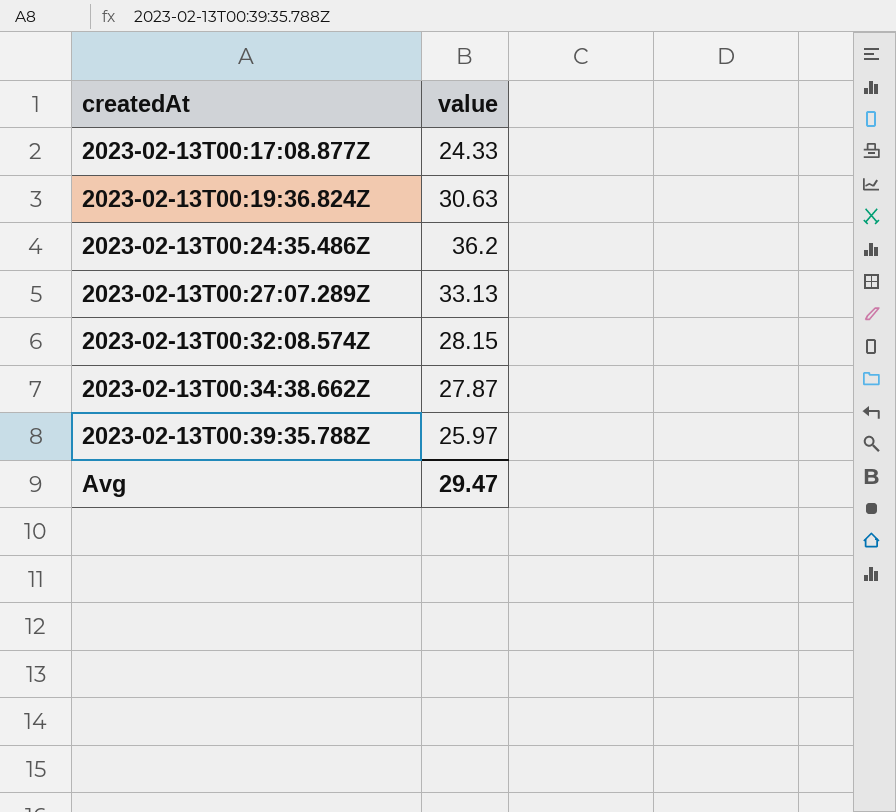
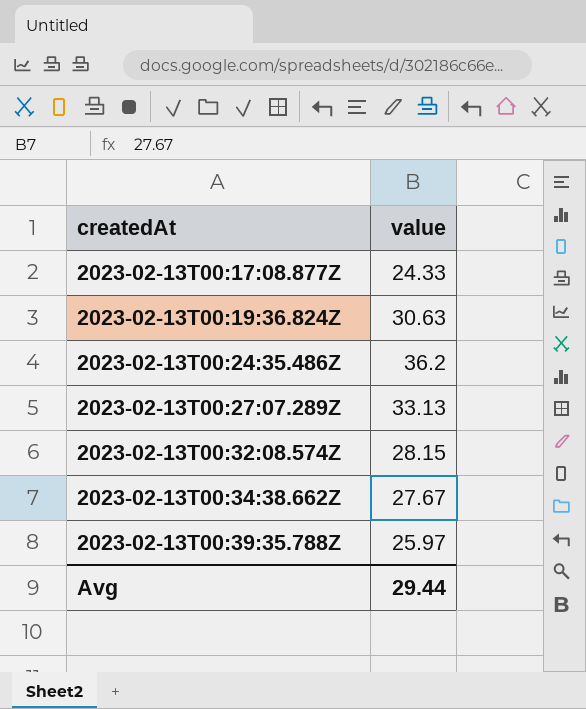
2023-02-13T00:34:38.662Z | value: 27.87 -> 27.67
Avg | value: 29.47 -> 29.44

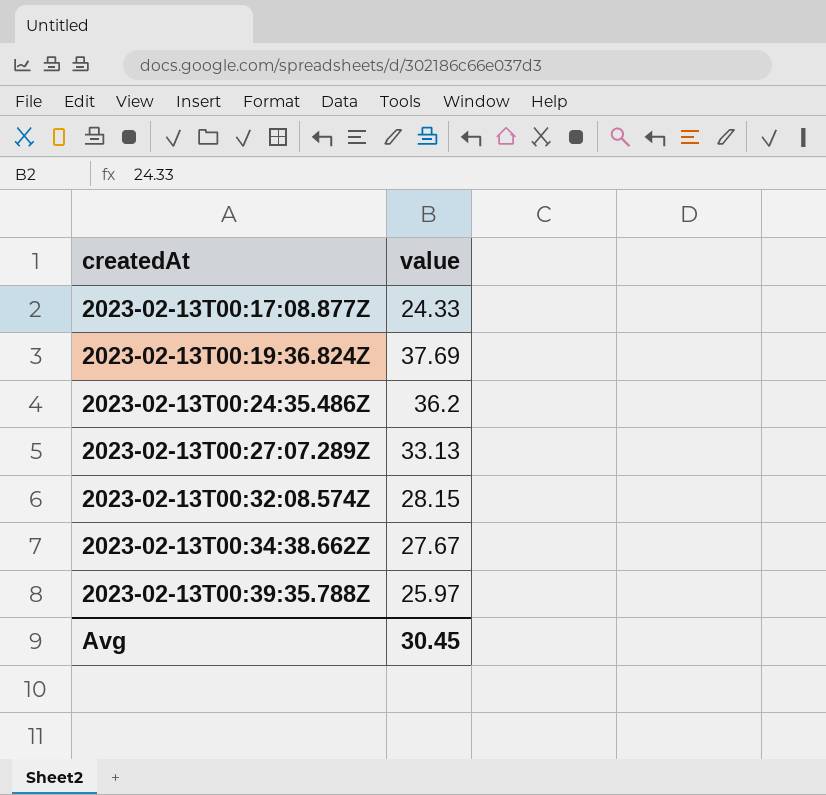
2023-02-13T00:19:36.824Z | value: 30.63 -> 37.69
Avg | value: 29.44 -> 30.45

